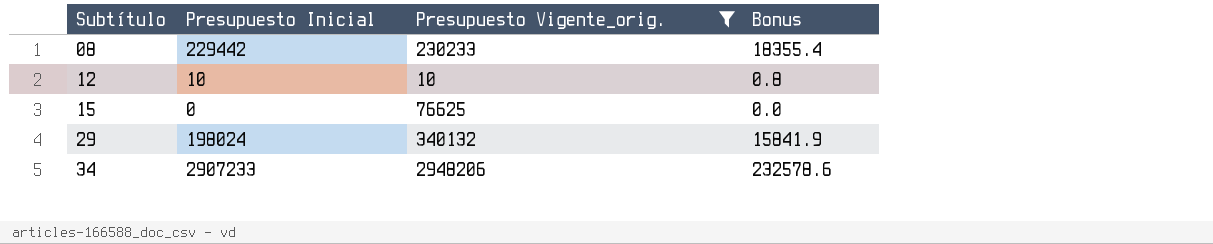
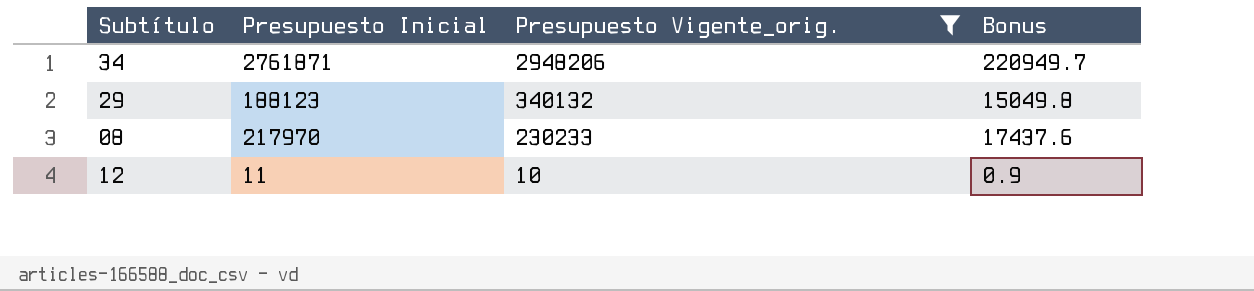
row order: Subtítulo ascending -> Presupuesto Vigente_orig. descending
row 15: 0 | 76625 | 0.0 -> none
34 | Presupuesto Inicial: 2907233 -> 2761871
34 | Bonus: 232578.6 -> 220949.7
29 | Presupuesto Inicial: 198024 -> 188123
29 | Bonus: 15841.9 -> 15049.8
08 | Presupuesto Inicial: 229442 -> 217970
08 | Bonus: 18355.4 -> 17437.6
12 | Presupuesto Inicial: 10 -> 11
12 | Bonus: 0.8 -> 0.9

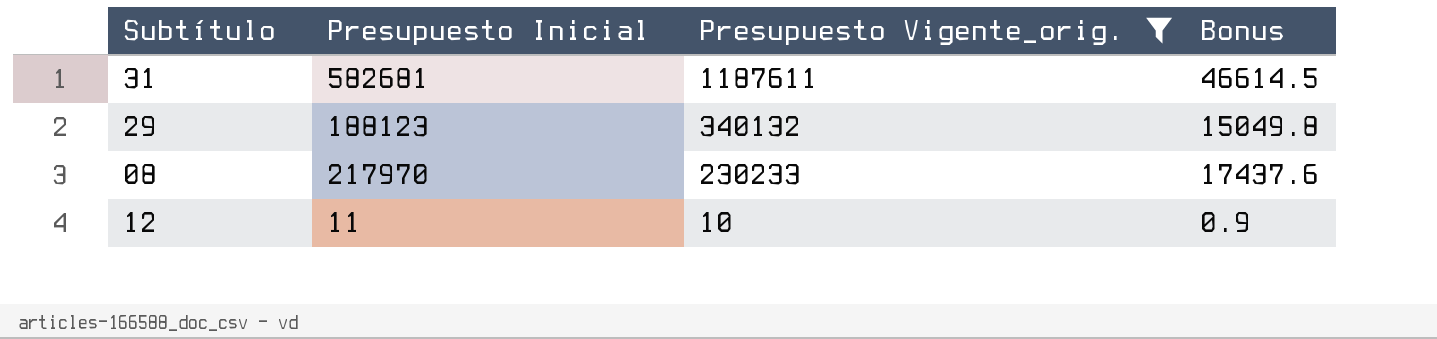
row 34: 2761871 | 2948206 | 220949.7 -> none
row 31: none -> 582681 | 1187611 | 46614.5

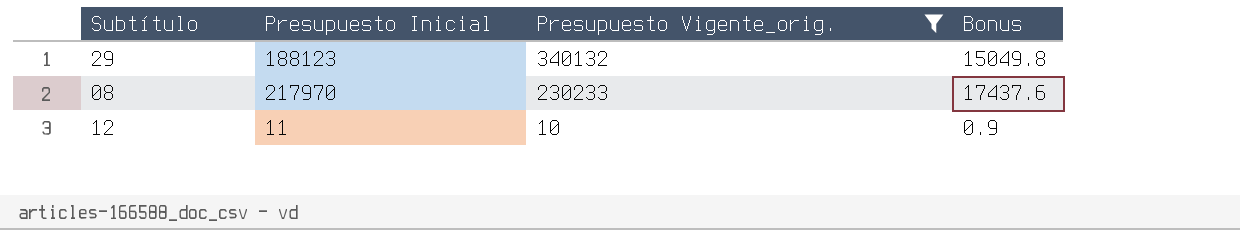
row 31: 582681 | 1187611 | 46614.5 -> none

